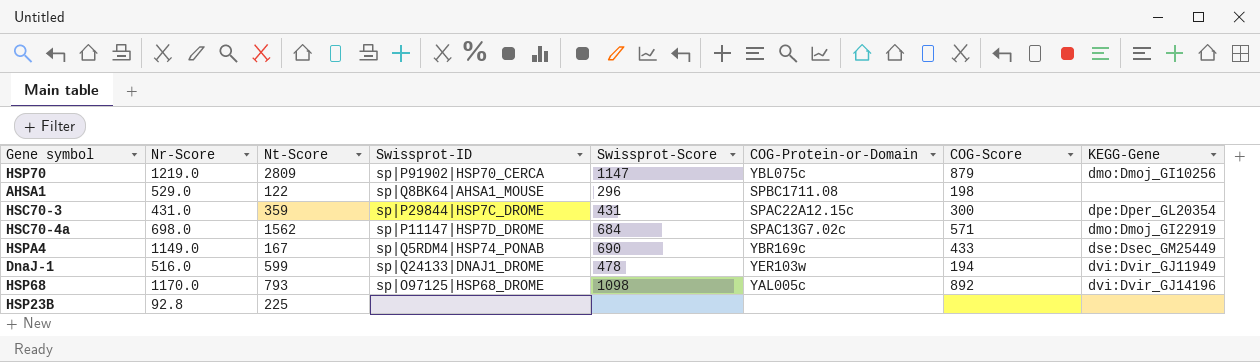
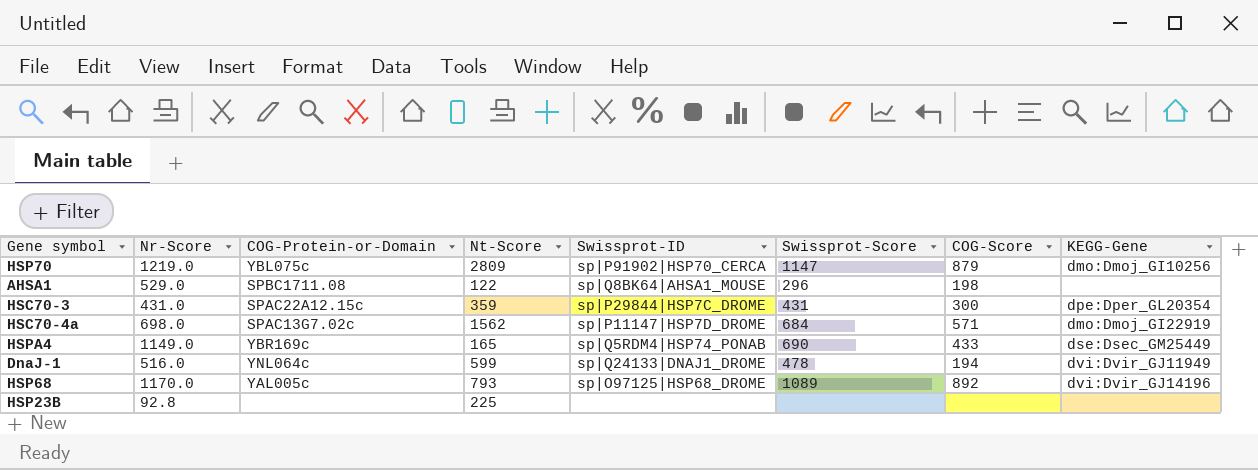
column COG-Protein-or-Domain | position: 6 -> 3
HSPA4 | Nt-Score: 167 -> 165
DnaJ-1 | COG-Protein-or-Domain: YER103w -> YNL064c
HSP68 | Swissprot-Score: 1098 -> 1089

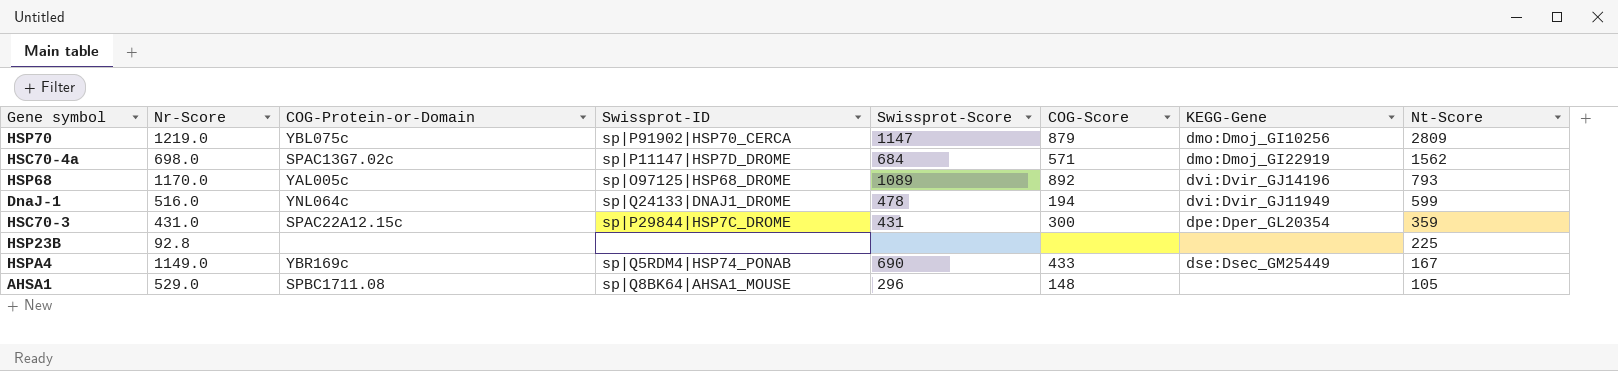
row order: none -> Nt-Score descending
column Nt-Score | position: 4 -> 8
HSPA4 | Nt-Score: 165 -> 167
AHSA1 | COG-Score: 198 -> 148
AHSA1 | Nt-Score: 122 -> 105

